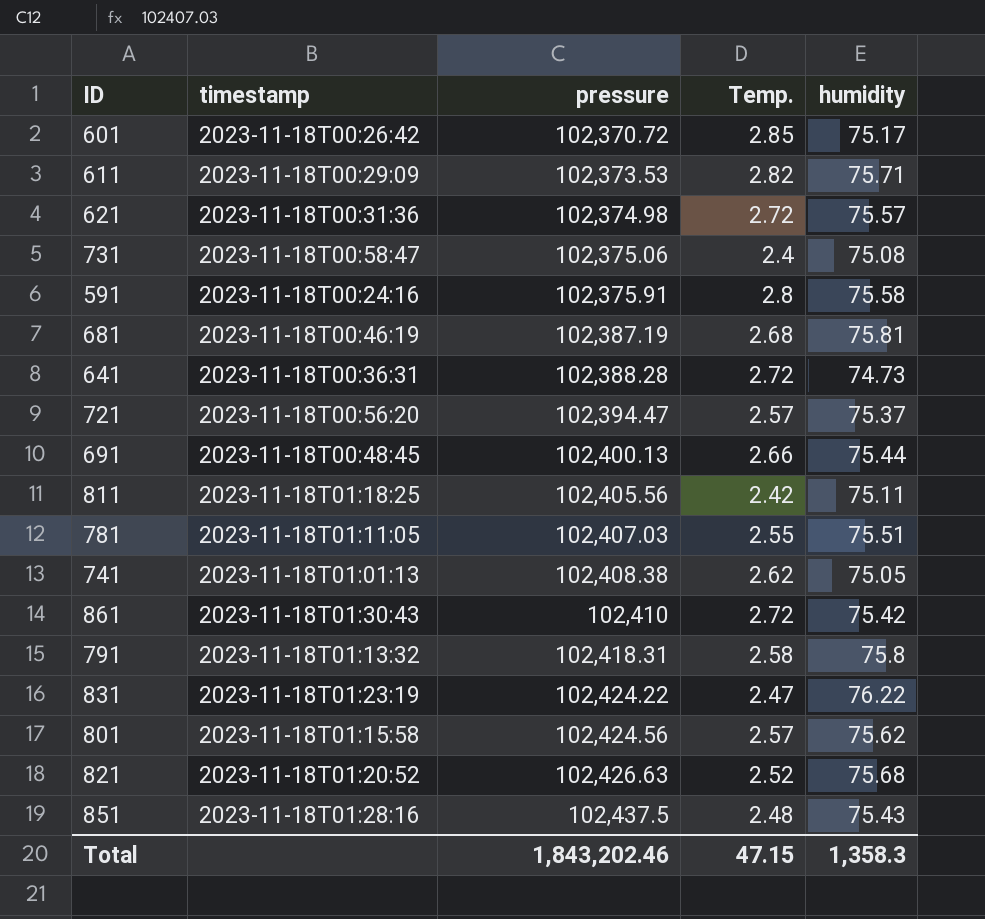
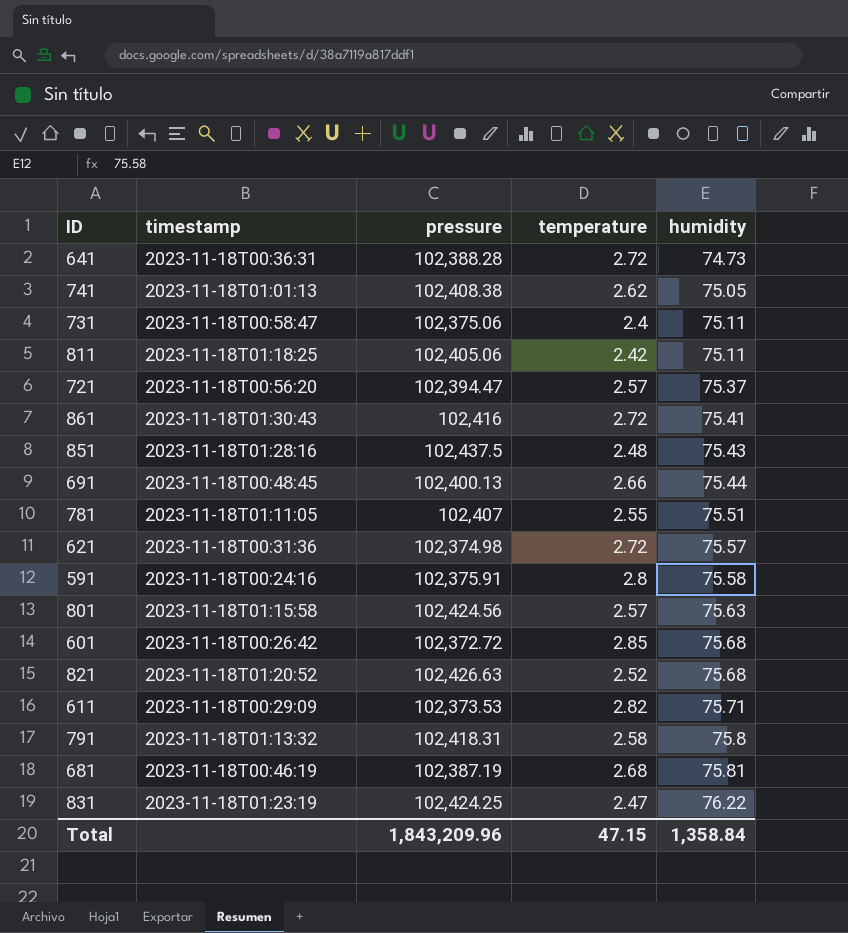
row order: pressure ascending -> humidity ascending
column name: Temp. -> temperature
731 | humidity: 75.08 -> 75.11
811 | pressure: 102,405.56 -> 102,405.06
861 | pressure: 102,410 -> 102,416
861 | humidity: 75.42 -> 75.41
781 | pressure: 102,407.03 -> 102,407
801 | humidity: 75.62 -> 75.63
601 | pressure: 102,370.72 -> 102,372.72
601 | humidity: 75.17 -> 75.68
831 | pressure: 102,424.22 -> 102,424.25
Total | pressure: 1,843,202.46 -> 1,843,209.96
Total | humidity: 1,358.3 -> 1,358.84

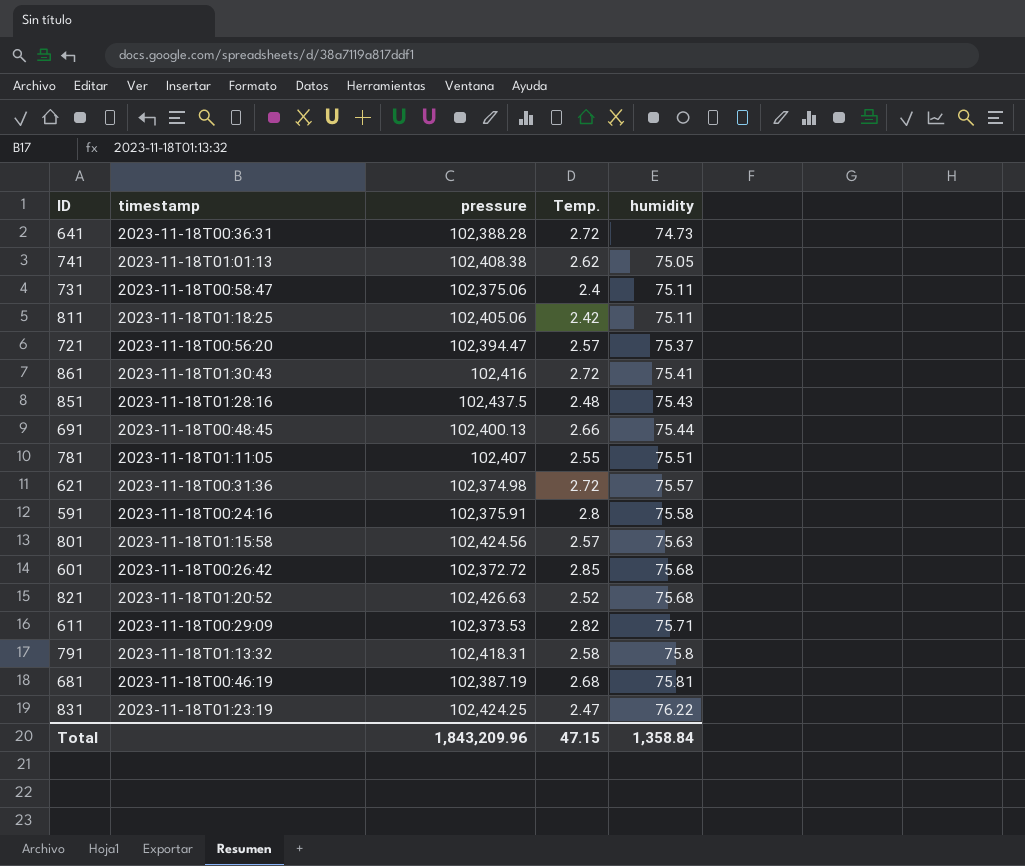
column name: temperature -> Temp.

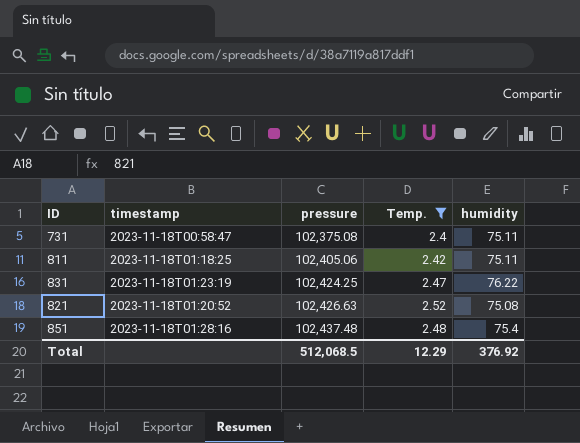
filter: none -> Temp. <= 2.52
row order: humidity ascending -> pressure ascending
731 | pressure: 102,375.06 -> 102,375.08
821 | humidity: 75.68 -> 75.08
851 | pressure: 102,437.5 -> 102,437.48
851 | humidity: 75.43 -> 75.4
Total | pressure: 1,843,209.96 -> 512,068.5
Total | Temp.: 47.15 -> 12.29
Total | humidity: 1,358.84 -> 376.92

